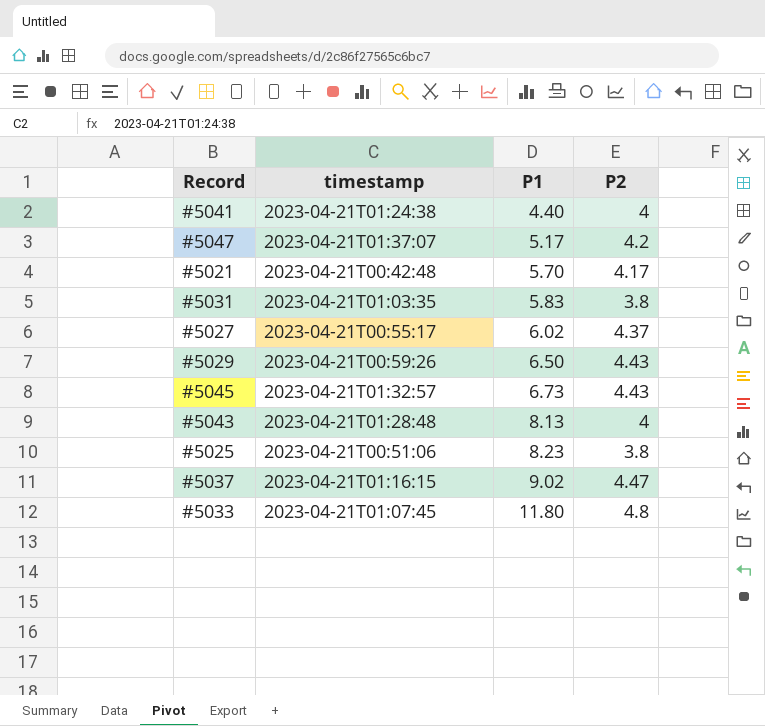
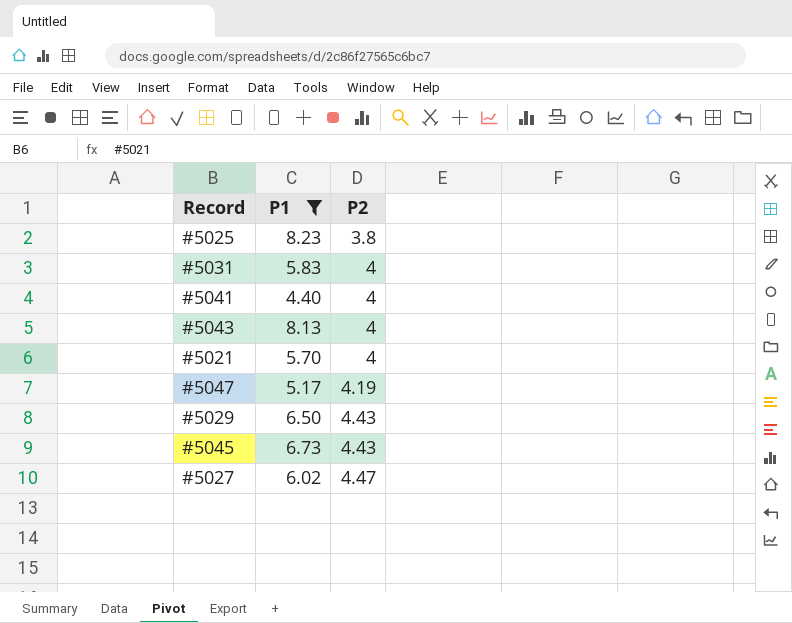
filter: none -> P1 <= 8.23
row order: P1 ascending -> P2 ascending
column timestamp | position: 2 -> none
#5031 | P2: 3.8 -> 4
#5021 | P2: 4.17 -> 4
#5047 | P2: 4.2 -> 4.19
#5027 | P2: 4.37 -> 4.47

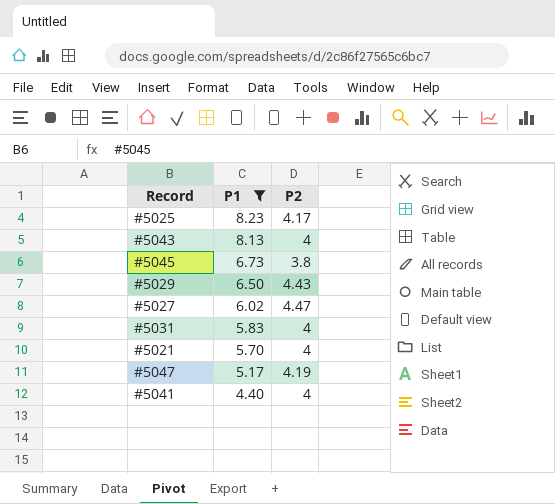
row order: P2 ascending -> P1 descending
#5025 | P2: 3.8 -> 4.17
#5045 | P2: 4.43 -> 3.8

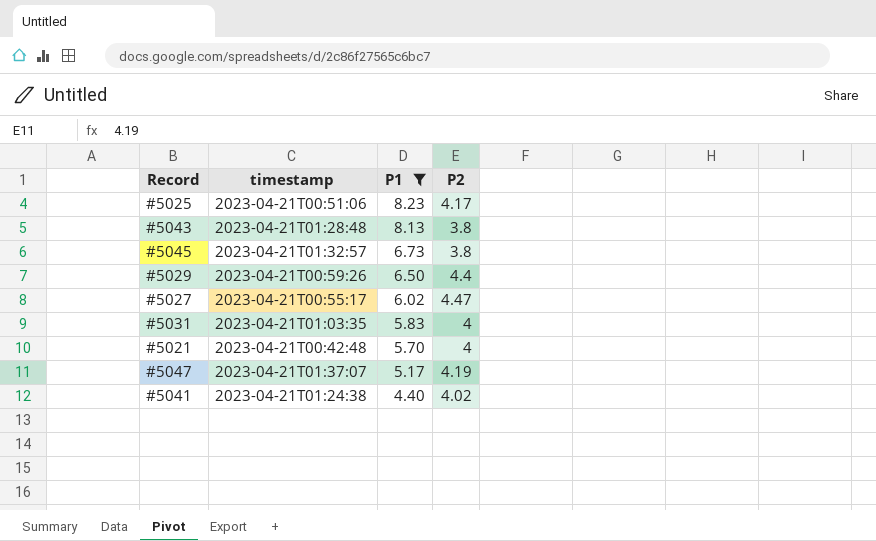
column timestamp | position: none -> 2
#5043 | P2: 4 -> 3.8
#5029 | P2: 4.43 -> 4.4
#5041 | P2: 4 -> 4.02

